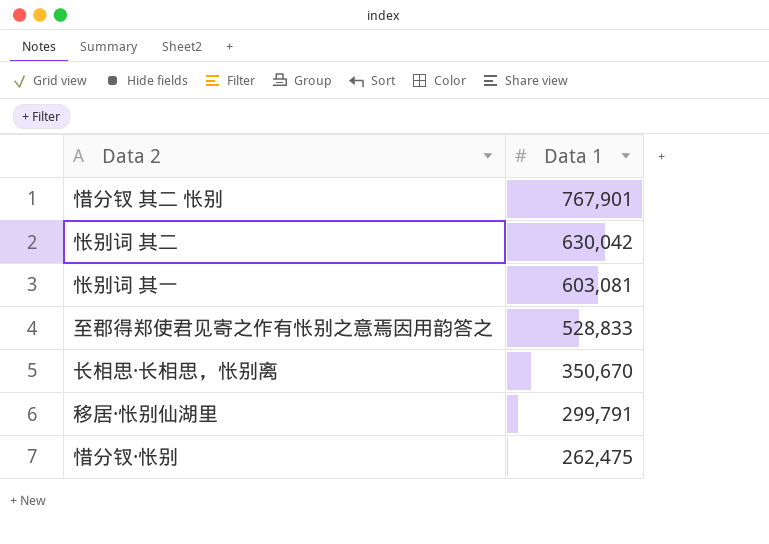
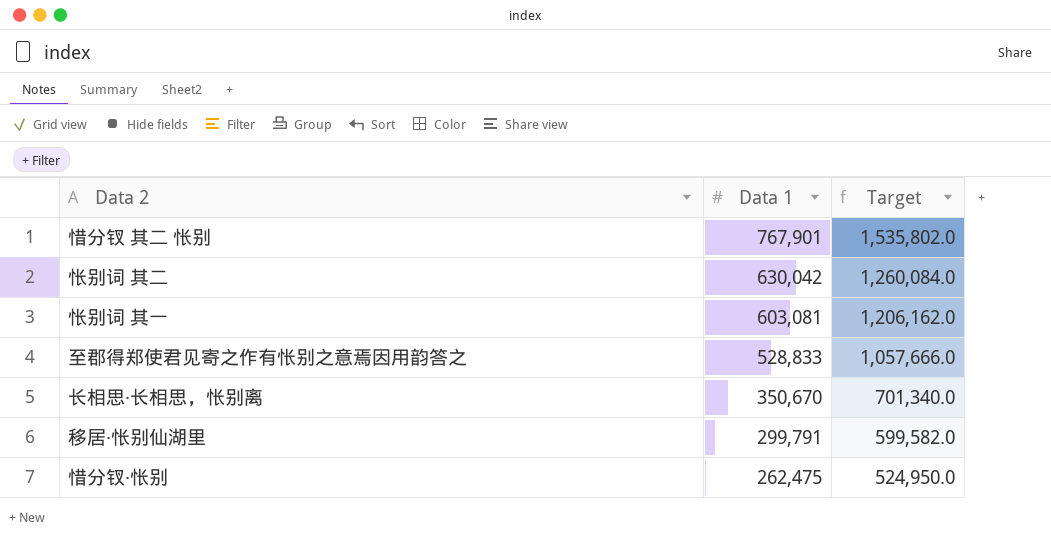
column Target | formula: none -> [Data 1] * 2

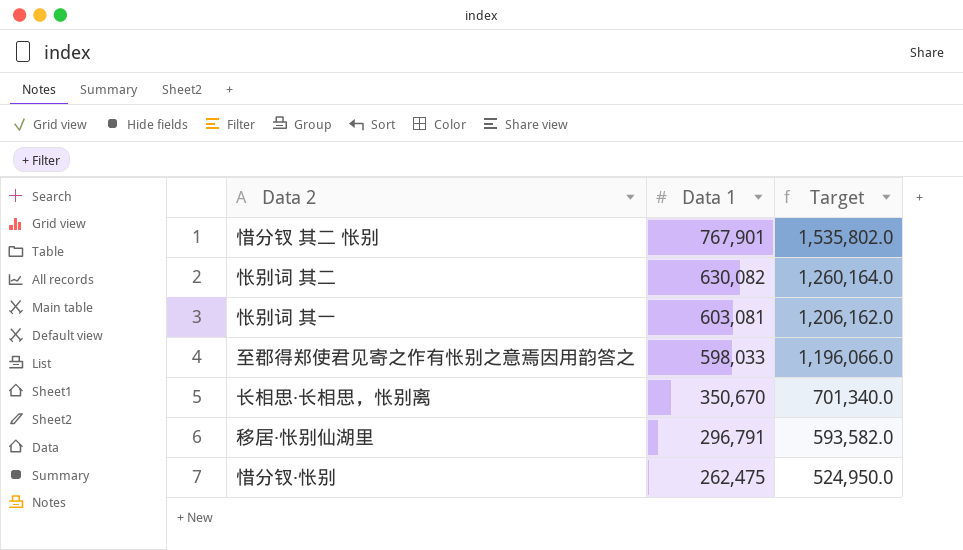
怅别词 其二 | Data 1: 630,042 -> 630,082
怅别词 其二 | Target: 1,260,084.0 -> 1,260,164.0
至郡得郑使君见寄之作有怅别之意焉因用韵答之 | Data 1: 528,833 -> 598,033
至郡得郑使君见寄之作有怅别之意焉因用韵答之 | Target: 1,057,666.0 -> 1,196,066.0
移居·怅别仙湖里 | Data 1: 299,791 -> 296,791
移居·怅别仙湖里 | Target: 599,582.0 -> 593,582.0

